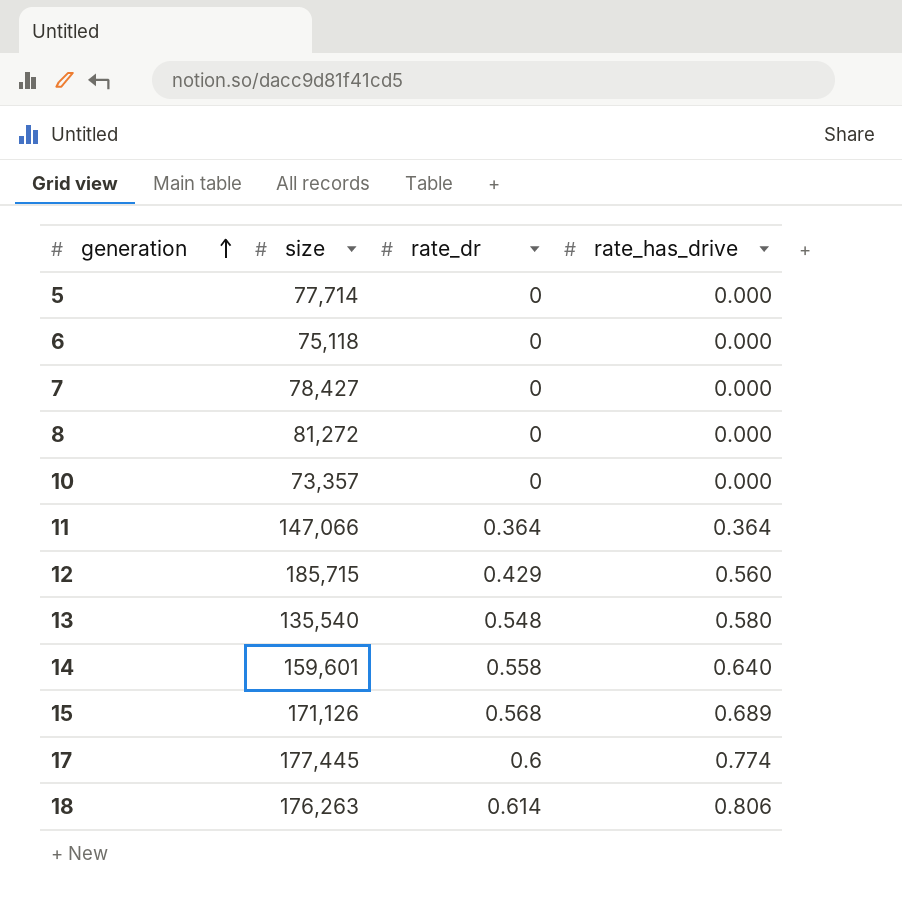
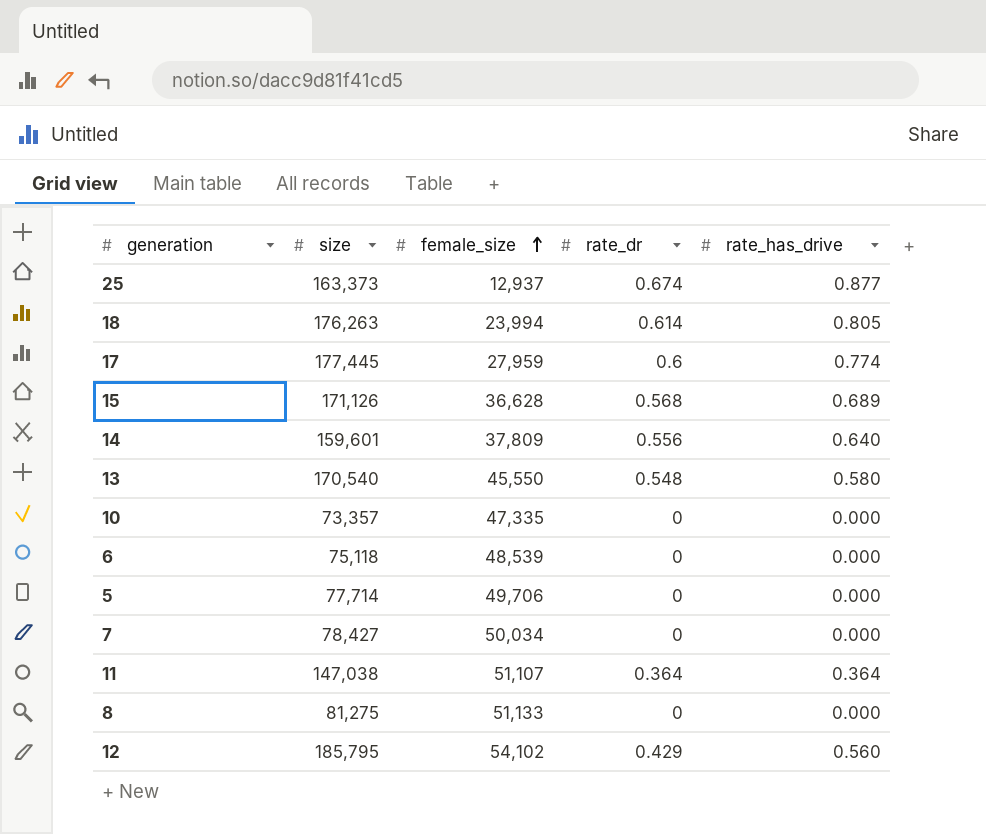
row order: generation ascending -> female_size ascending
column female_size | position: none -> 3
row 25: none -> 163,373 | 12,937 | 0.674 | 0.877
18 | rate_has_drive: 0.806 -> 0.805
14 | rate_dr: 0.558 -> 0.556
13 | size: 135,540 -> 170,540
11 | size: 147,066 -> 147,038
8 | size: 81,272 -> 81,275
12 | size: 185,715 -> 185,795

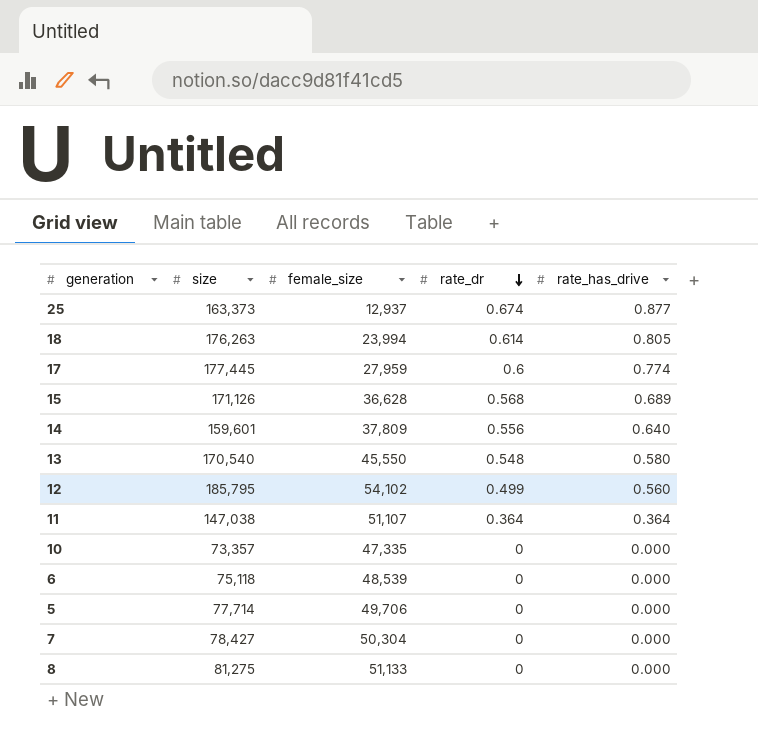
row order: female_size ascending -> rate_dr descending
12 | rate_dr: 0.429 -> 0.499
7 | female_size: 50,034 -> 50,304

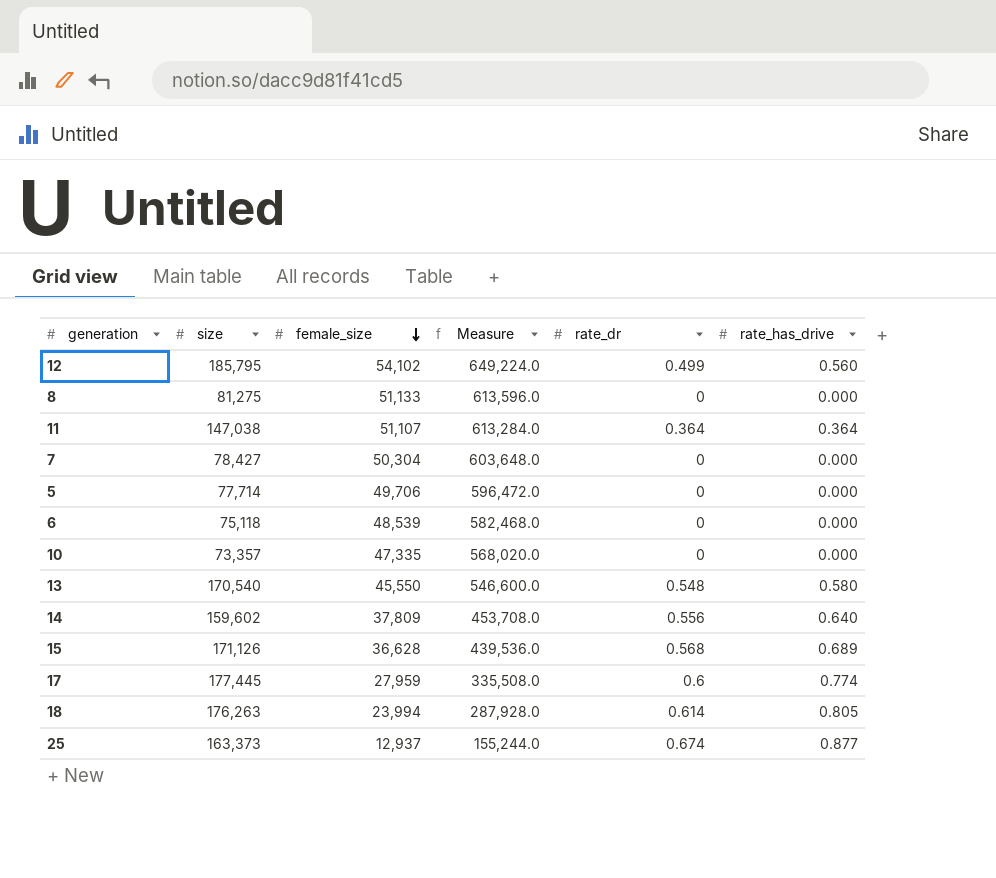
row order: rate_dr descending -> female_size descending
column Measure | formula: none -> [female_size] * 12
14 | size: 159,601 -> 159,602

